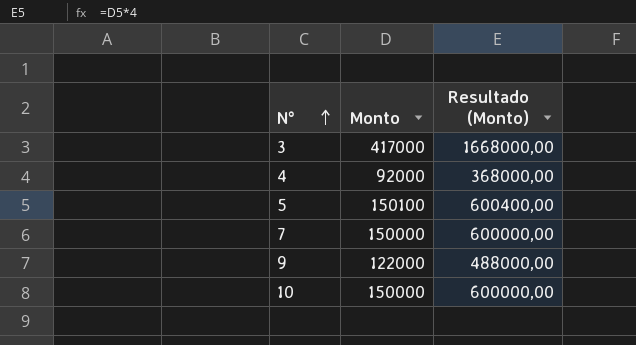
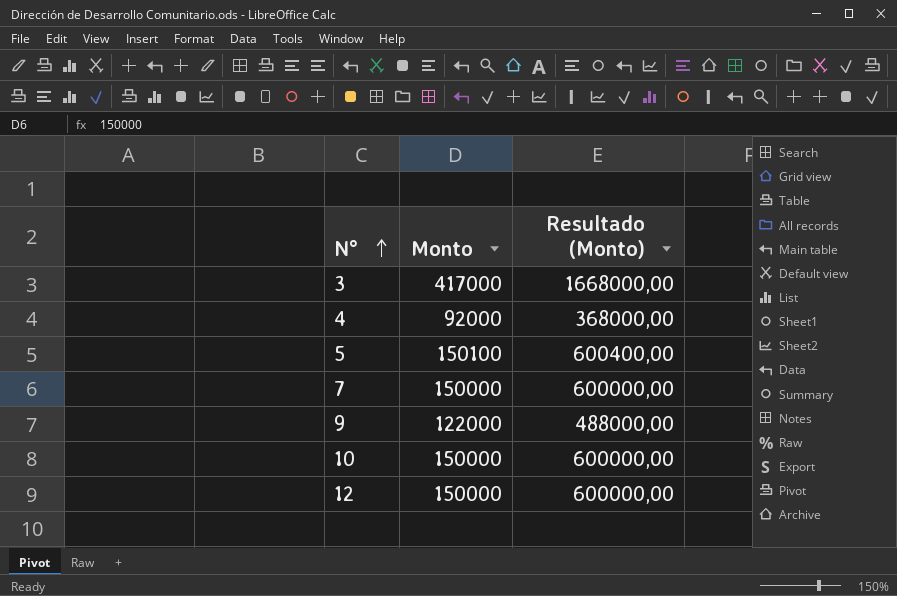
row 12: none -> 150000 | 600000,00

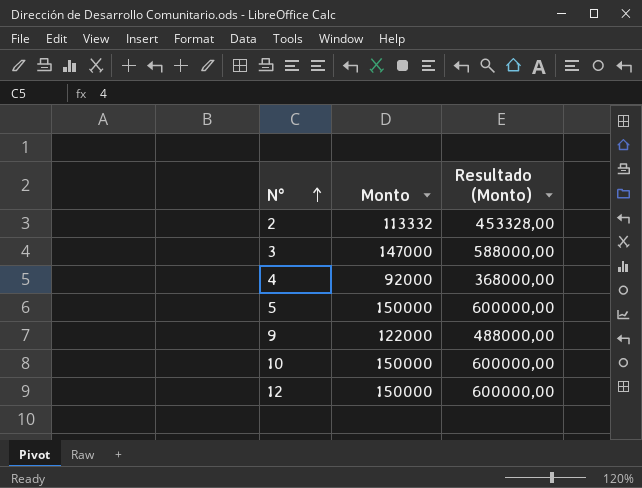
row 7: 150000 | 600000,00 -> none
row 2: none -> 113332 | 453328,00
3 | Monto: 417000 -> 147000
3 | Resultado (Monto): 1668000,00 -> 588000,00
5 | Monto: 150100 -> 150000
5 | Resultado (Monto): 600400,00 -> 600000,00

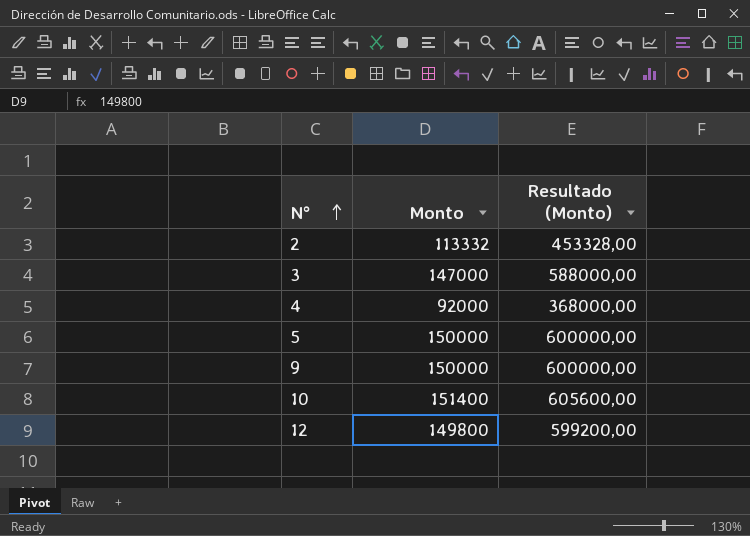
9 | Monto: 122000 -> 150000
9 | Resultado (Monto): 488000,00 -> 600000,00
10 | Monto: 150000 -> 151400
10 | Resultado (Monto): 600000,00 -> 605600,00
12 | Monto: 150000 -> 149800
12 | Resultado (Monto): 600000,00 -> 599200,00

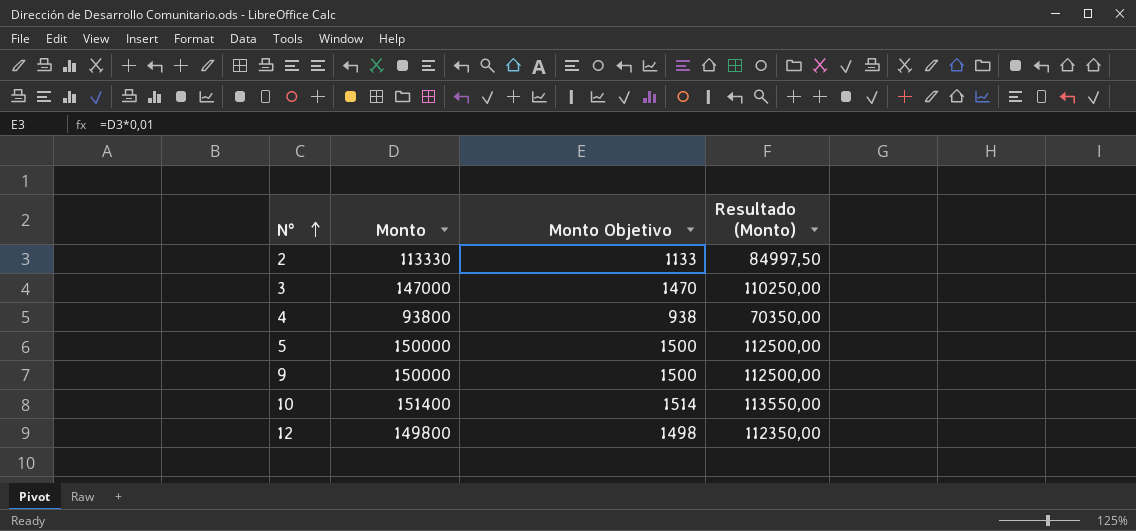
column Monto Objetivo | formula: none -> [Monto] * 0,01
column Resultado (Monto) | formula: [Monto] * 4 -> [Monto] * 0,75
2 | Monto: 113332 -> 113330
4 | Monto: 92000 -> 93800

